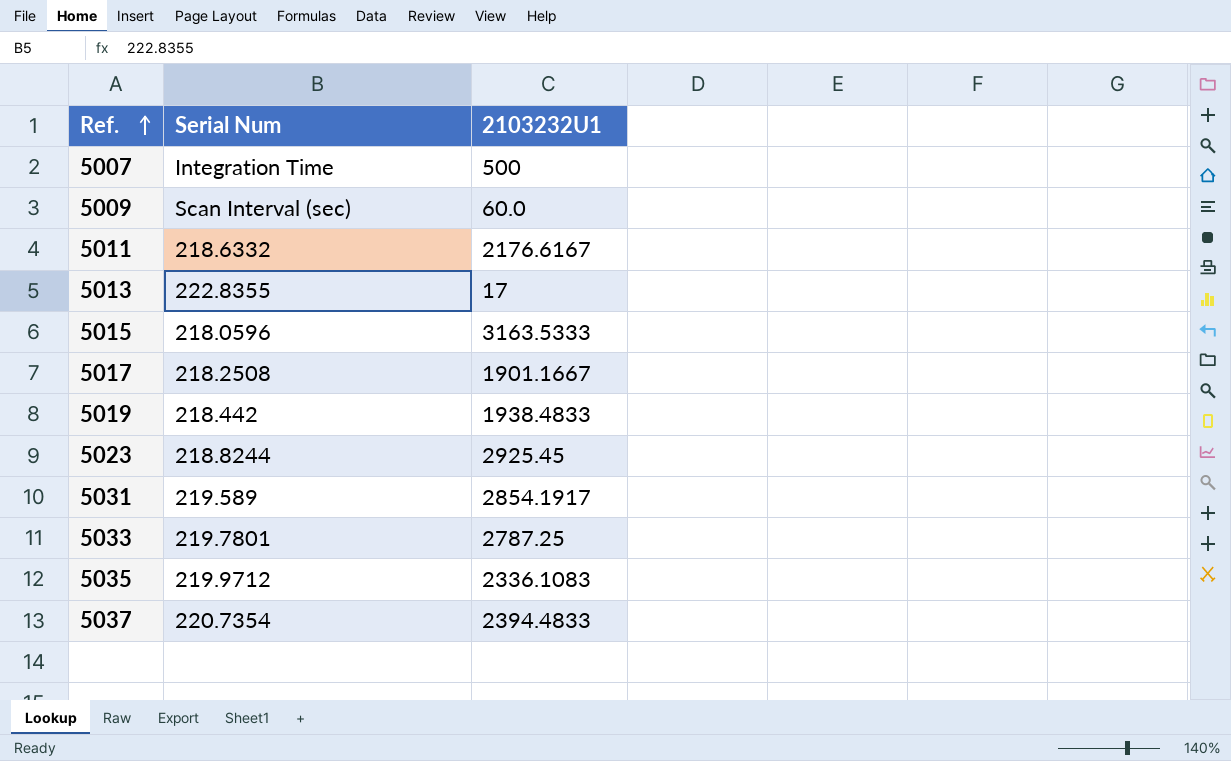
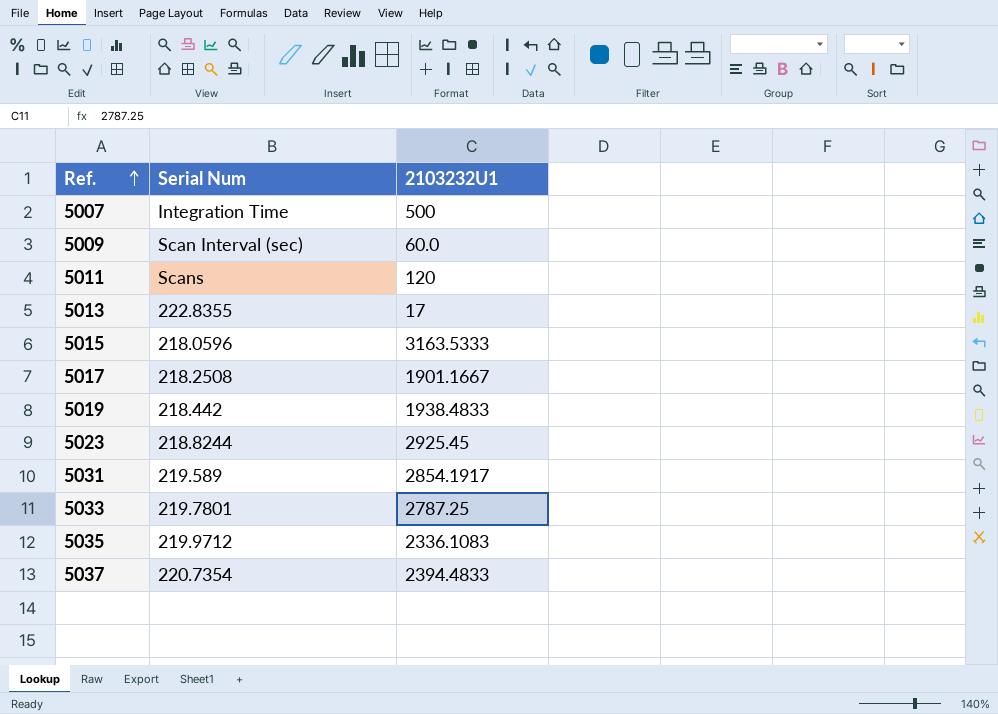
5011 | Serial Num: 218.6332 -> Scans
5011 | 2103232U1: 2176.6167 -> 120

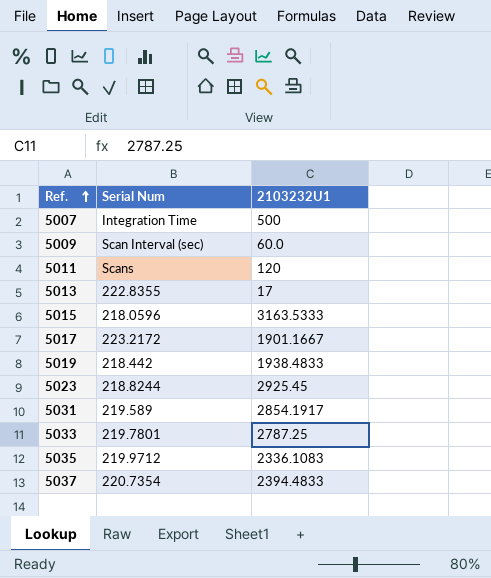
5017 | Serial Num: 218.2508 -> 223.2172

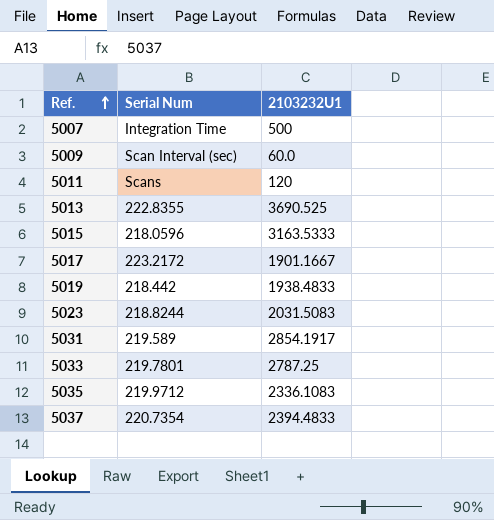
5013 | 2103232U1: 17 -> 3690.525
5023 | 2103232U1: 2925.45 -> 2031.5083

